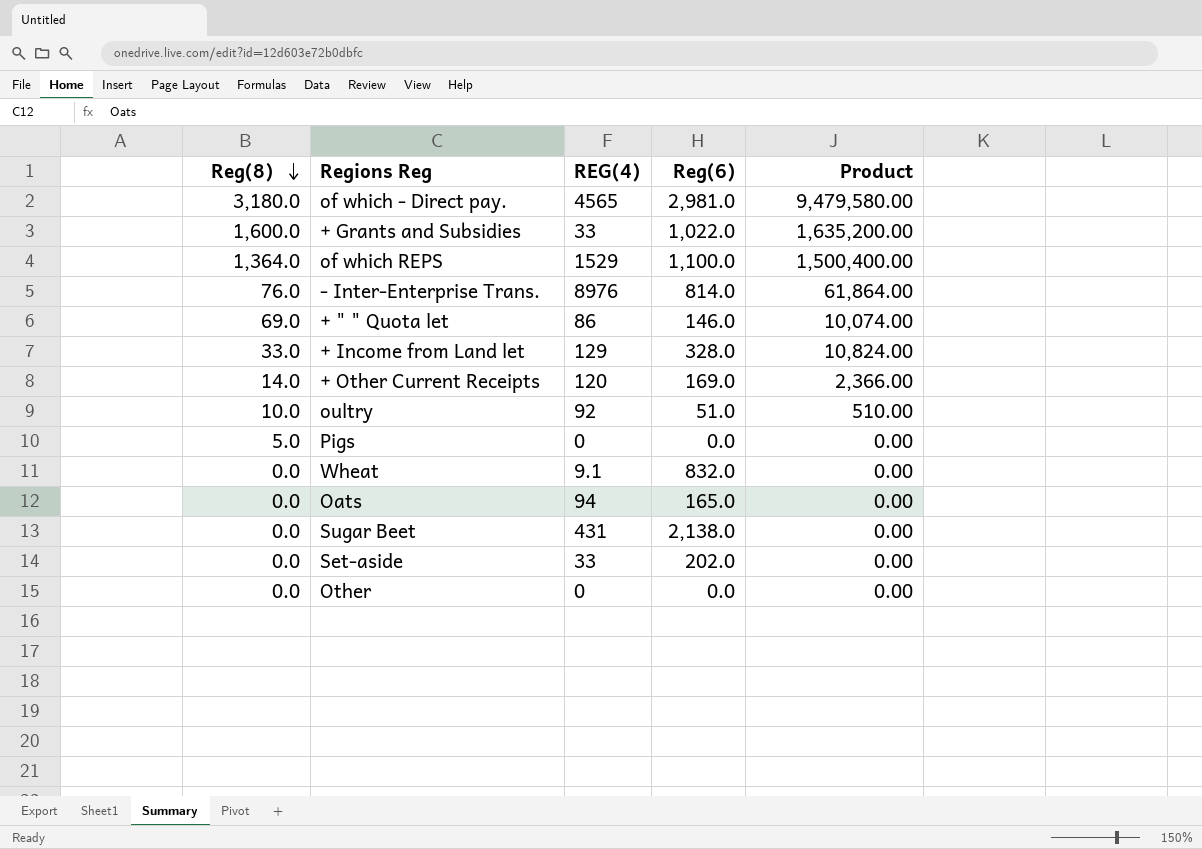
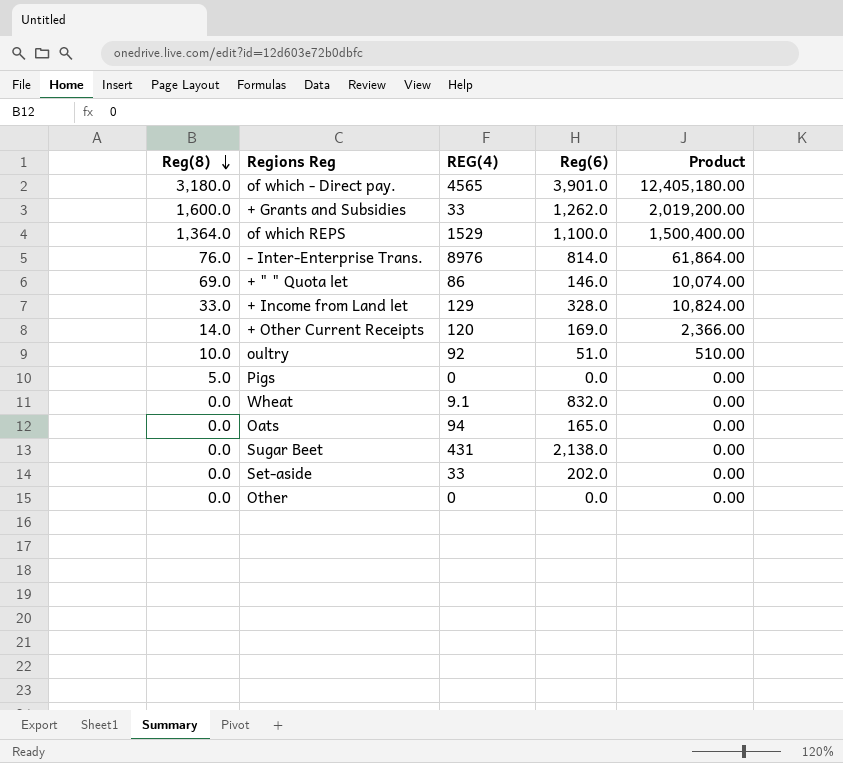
of which - Direct pay. | Reg(6): 2,981.0 -> 3,901.0
of which - Direct pay. | Product: 9,479,580.00 -> 12,405,180.00
+ Grants and Subsidies | Reg(6): 1,022.0 -> 1,262.0
+ Grants and Subsidies | Product: 1,635,200.00 -> 2,019,200.00

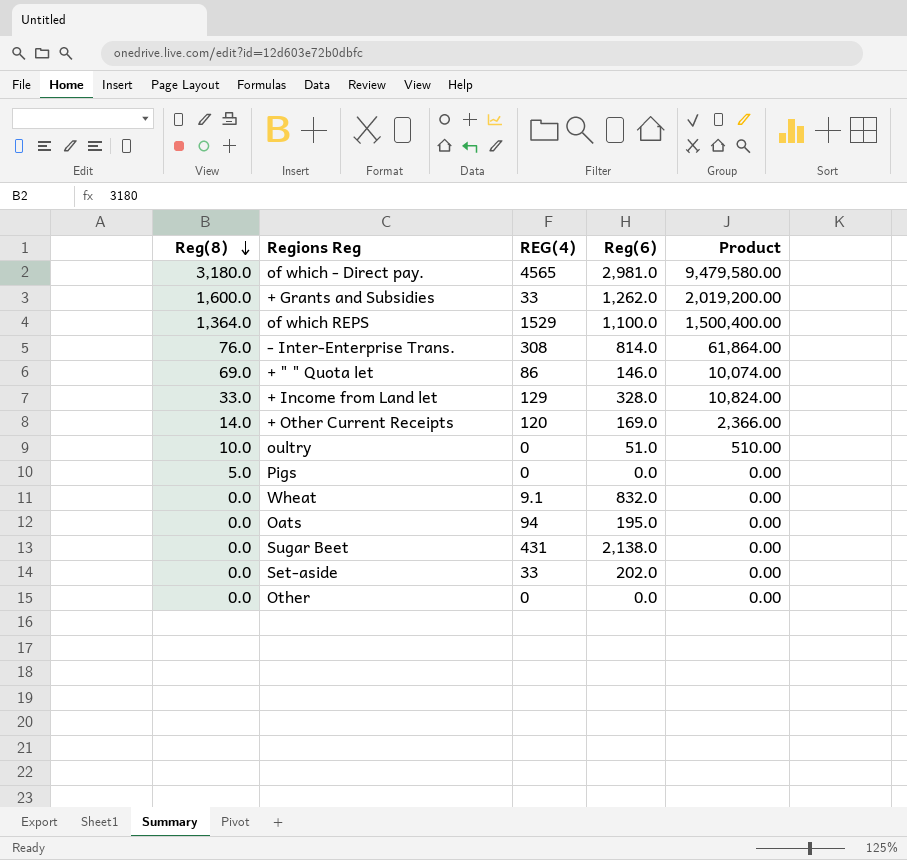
of which - Direct pay. | Reg(6): 3,901.0 -> 2,981.0
of which - Direct pay. | Product: 12,405,180.00 -> 9,479,580.00
- Inter-Enterprise Trans. | REG(4): 8976 -> 308
oultry | REG(4): 92 -> 0
Oats | Reg(6): 165.0 -> 195.0

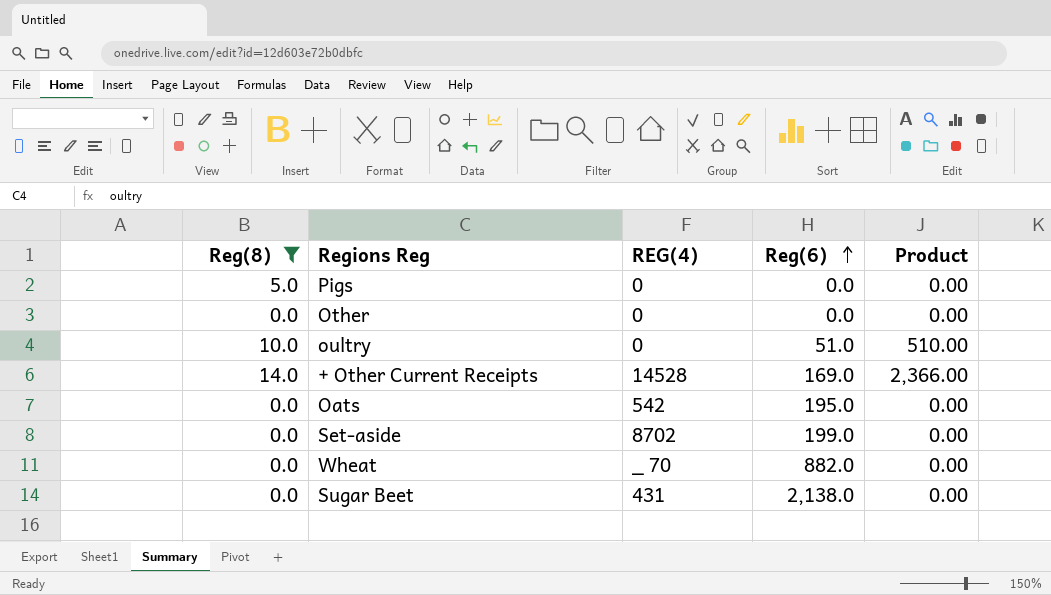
filter: none -> Reg(8) <= 14.0
row order: Reg(8) descending -> Reg(6) ascending
+ Other Current Receipts | REG(4): 120 -> 14528
Oats | REG(4): 94 -> 542
Set-aside | REG(4): 33 -> 8702
Set-aside | Reg(6): 202.0 -> 199.0
Wheat | REG(4): 9.1 -> _ 70
Wheat | Reg(6): 832.0 -> 882.0

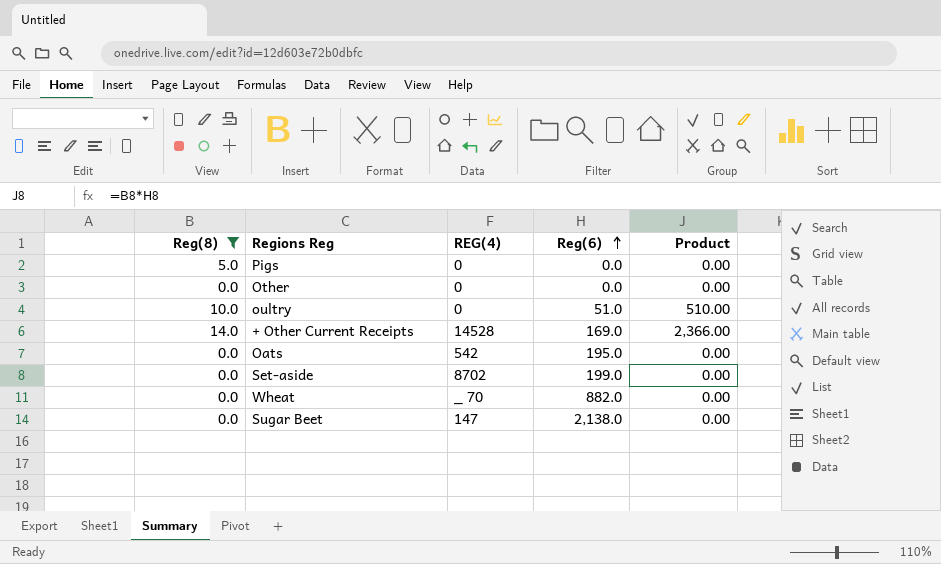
Sugar Beet | REG(4): 431 -> 147

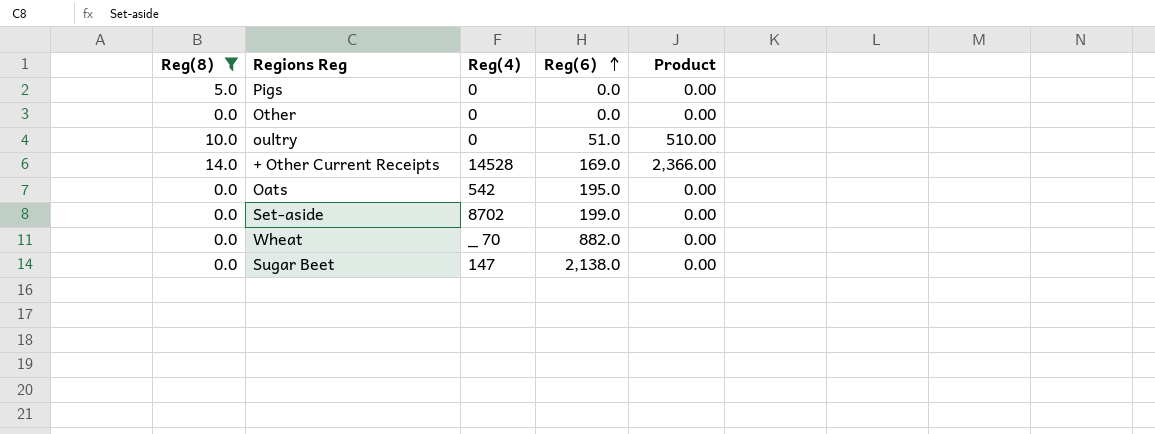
column name: REG(4) -> Reg(4)

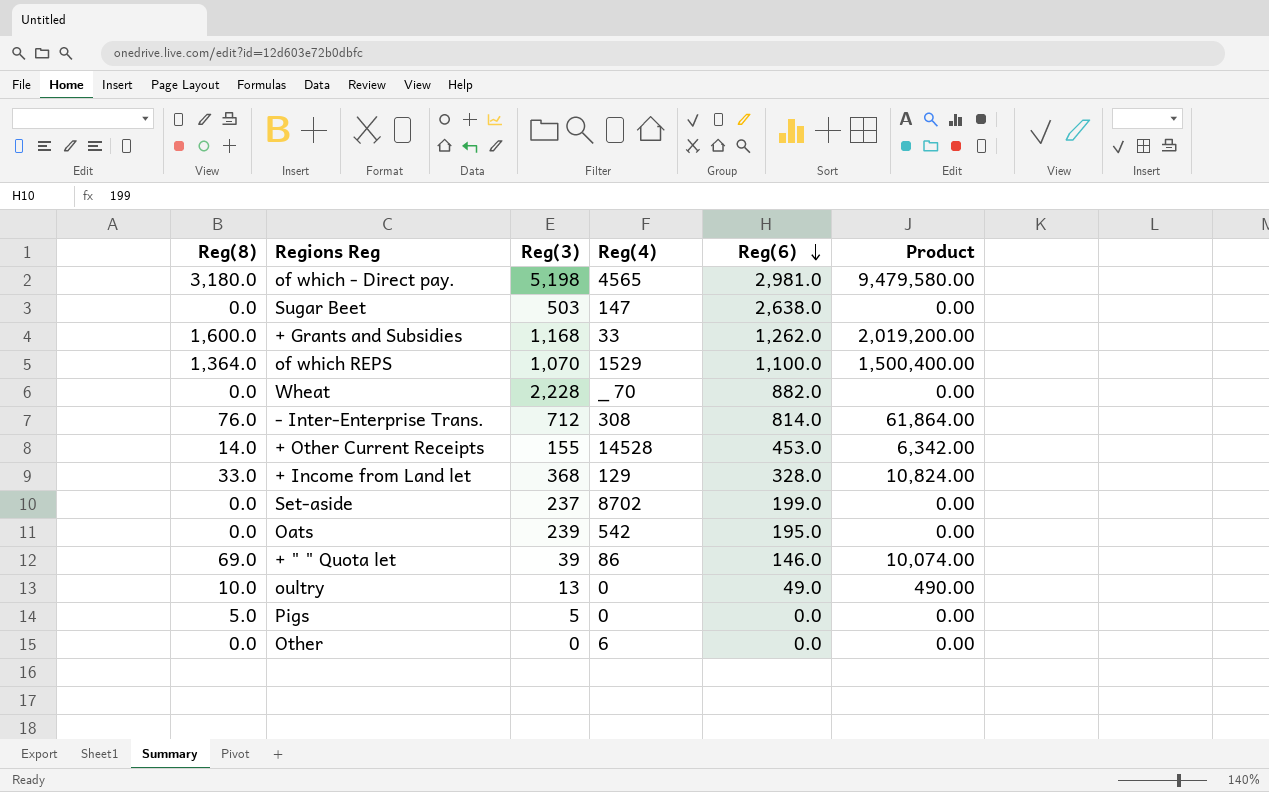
filter: Reg(8) <= 14.0 -> none
row order: Reg(6) ascending -> Reg(6) descending
column Reg(3) | position: none -> 3
Sugar Beet | Reg(6): 2,138.0 -> 2,638.0
+ Other Current Receipts | Reg(6): 169.0 -> 453.0
+ Other Current Receipts | Product: 2,366.00 -> 6,342.00
oultry | Reg(6): 51.0 -> 49.0
oultry | Product: 510.00 -> 490.00
Other | Reg(4): 0 -> 6

